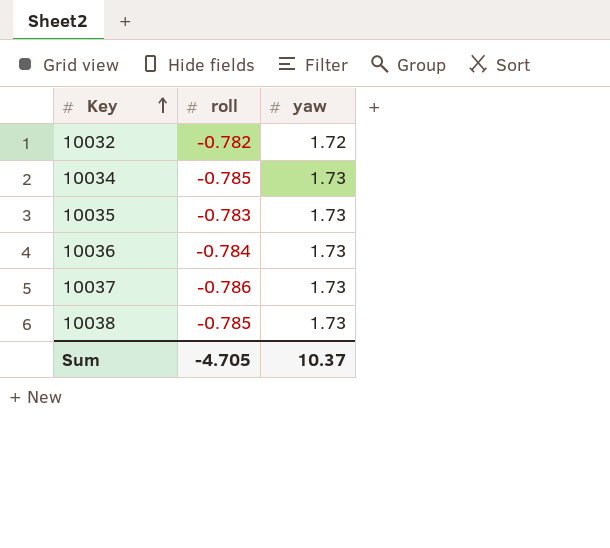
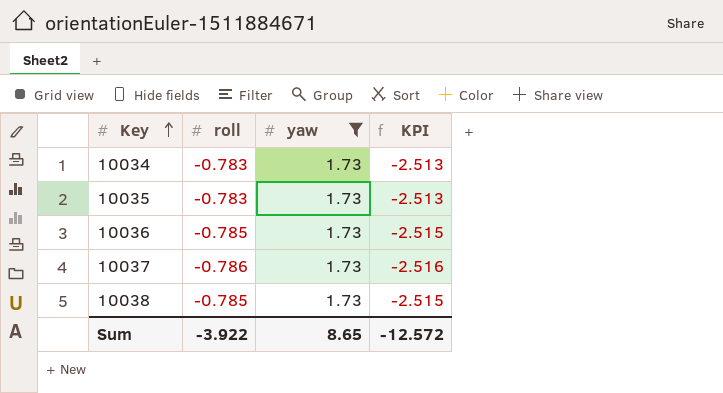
filter: none -> yaw = 1.73
column KPI | formula: none -> [roll] - [yaw]
10034 | roll: -0.785 -> -0.783
10036 | roll: -0.784 -> -0.785
Sum | roll: -4.705 -> -3.922
Sum | yaw: 10.37 -> 8.65

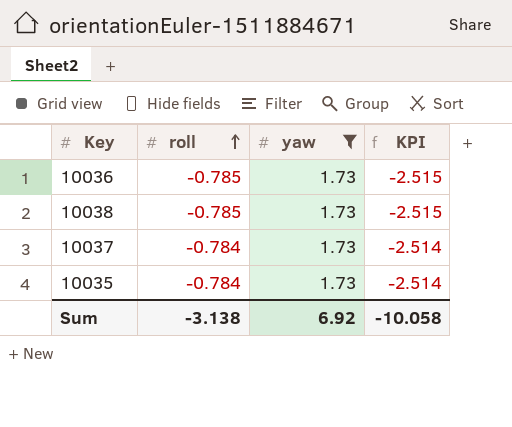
row order: Key ascending -> roll ascending
row 10034: -0.783 | 1.73 | -2.513 -> none
10037 | roll: -0.786 -> -0.784
10037 | KPI: -2.516 -> -2.514
10035 | roll: -0.783 -> -0.784
10035 | KPI: -2.513 -> -2.514
Sum | roll: -3.922 -> -3.138
Sum | yaw: 8.65 -> 6.92
Sum | KPI: -12.572 -> -10.058

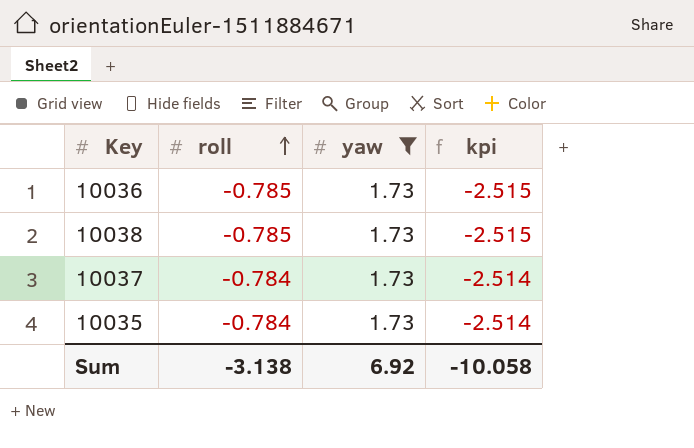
column name: KPI -> kpi

